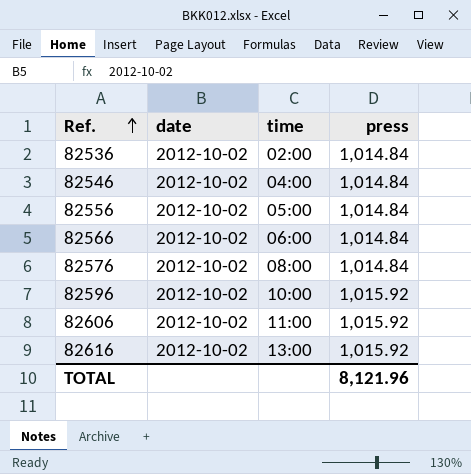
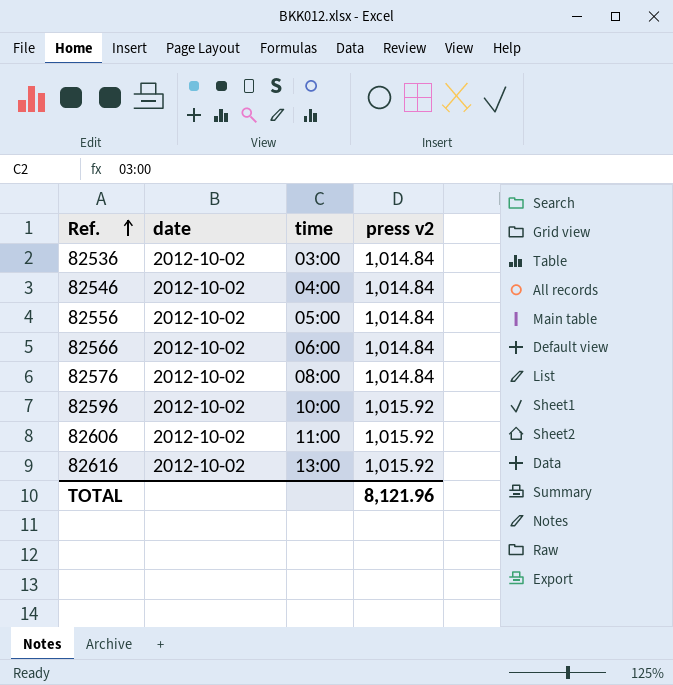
column name: press -> press v2
82536 | time: 02:00 -> 03:00

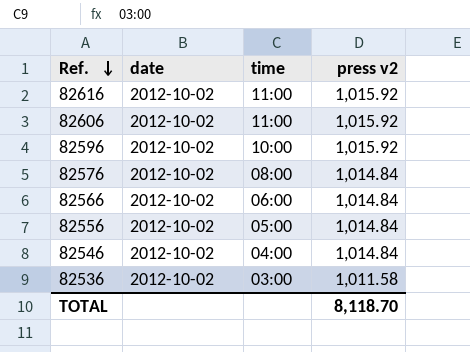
row order: Ref. ascending -> Ref. descending
82616 | time: 13:00 -> 11:00
82536 | press v2: 1,014.84 -> 1,011.58
TOTAL | press v2: 8,121.96 -> 8,118.70

